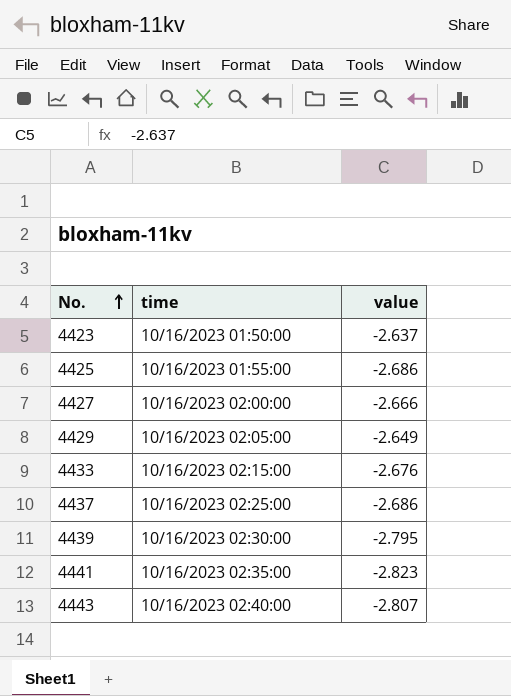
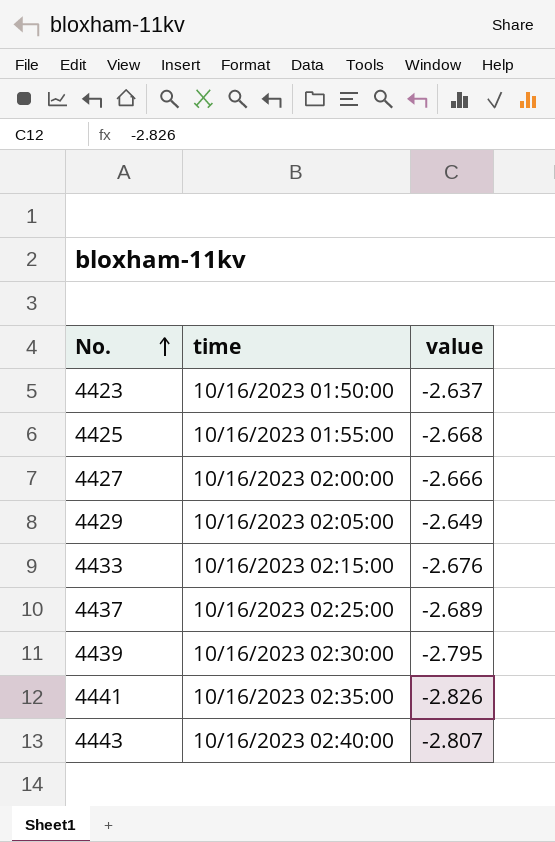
4425 | value: -2.686 -> -2.668
4437 | value: -2.686 -> -2.689
4441 | value: -2.823 -> -2.826

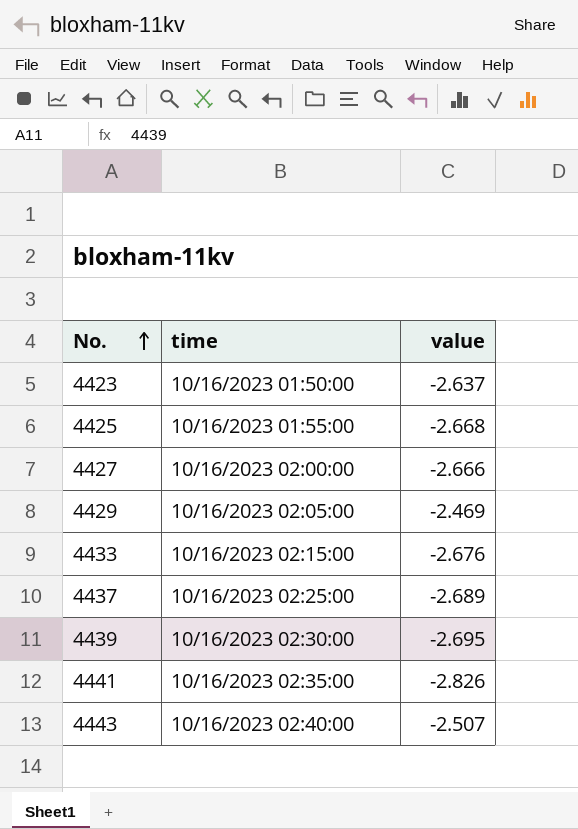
4429 | value: -2.649 -> -2.469
4439 | value: -2.795 -> -2.695
4443 | value: -2.807 -> -2.507

